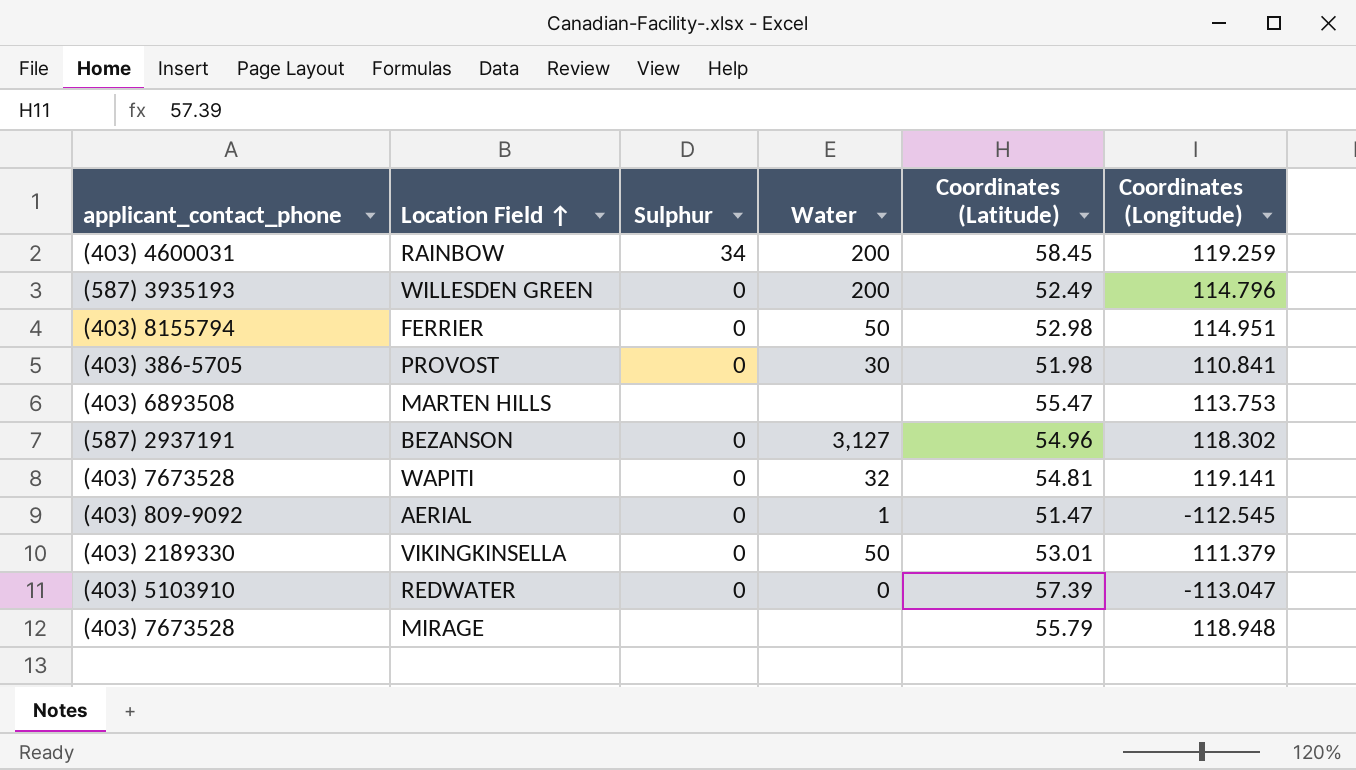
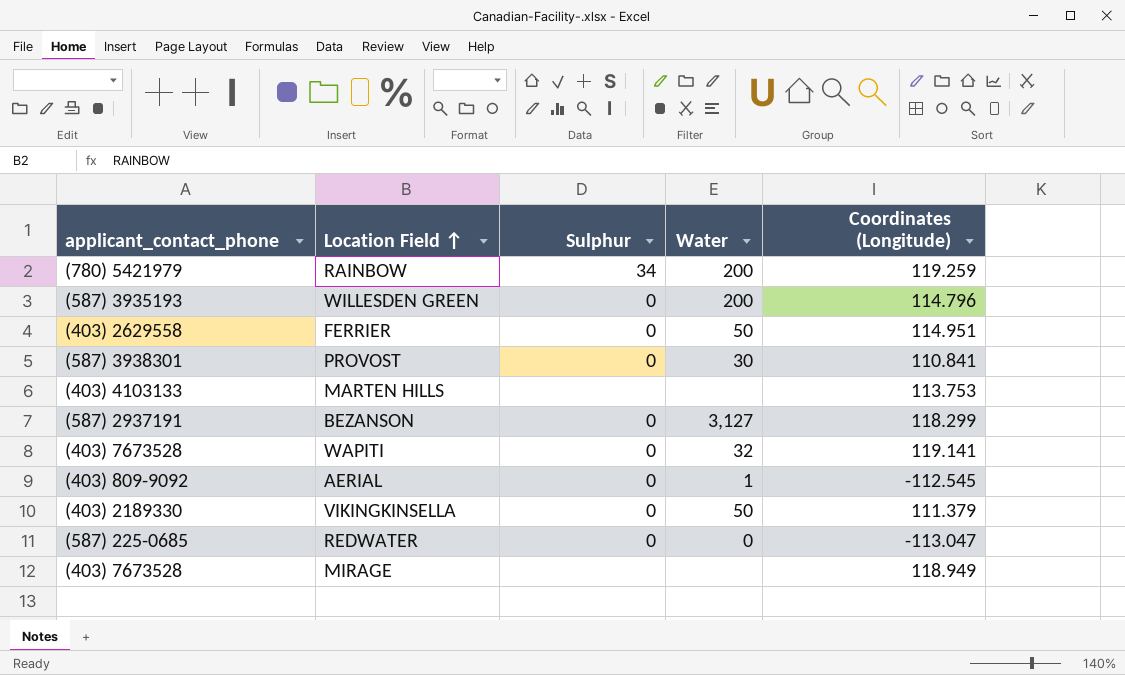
column Coordinates (Latitude) | position: 5 -> none
RAINBOW | applicant_contact_phone: (403) 4600031 -> (780) 5421979
FERRIER | applicant_contact_phone: (403) 8155794 -> (403) 2629558
PROVOST | applicant_contact_phone: (403) 386-5705 -> (587) 3938301
MARTEN HILLS | applicant_contact_phone: (403) 6893508 -> (403) 4103133
BEZANSON | Coordinates (Longitude): 118.302 -> 118.299
REDWATER | applicant_contact_phone: (403) 5103910 -> (587) 225-0685
MIRAGE | Coordinates (Longitude): 118.948 -> 118.949

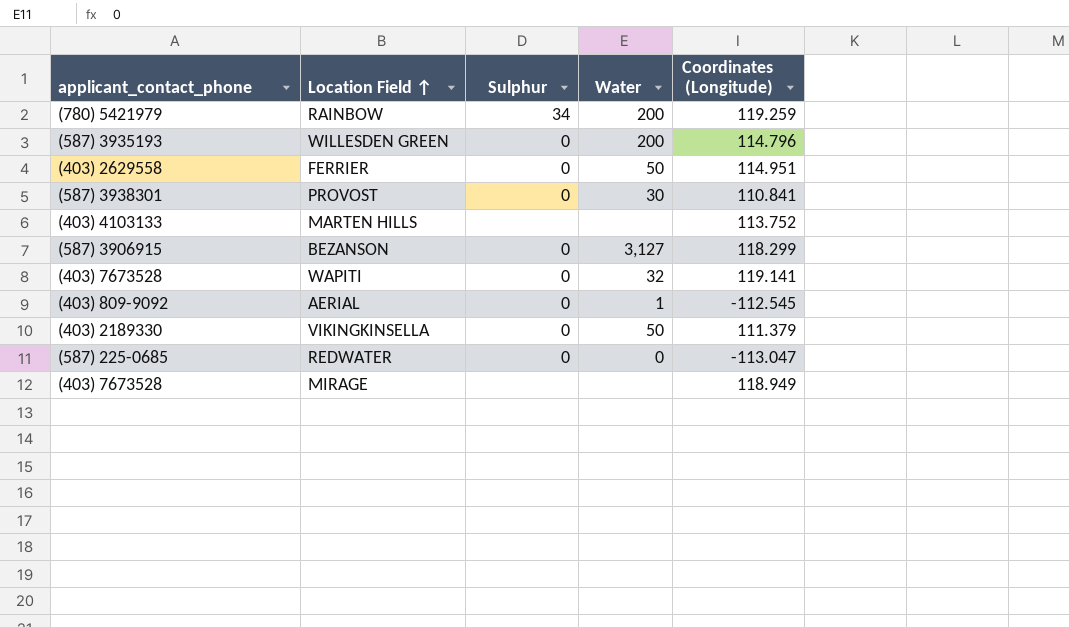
MARTEN HILLS | Coordinates (Longitude): 113.753 -> 113.752
BEZANSON | applicant_contact_phone: (587) 2937191 -> (587) 3906915

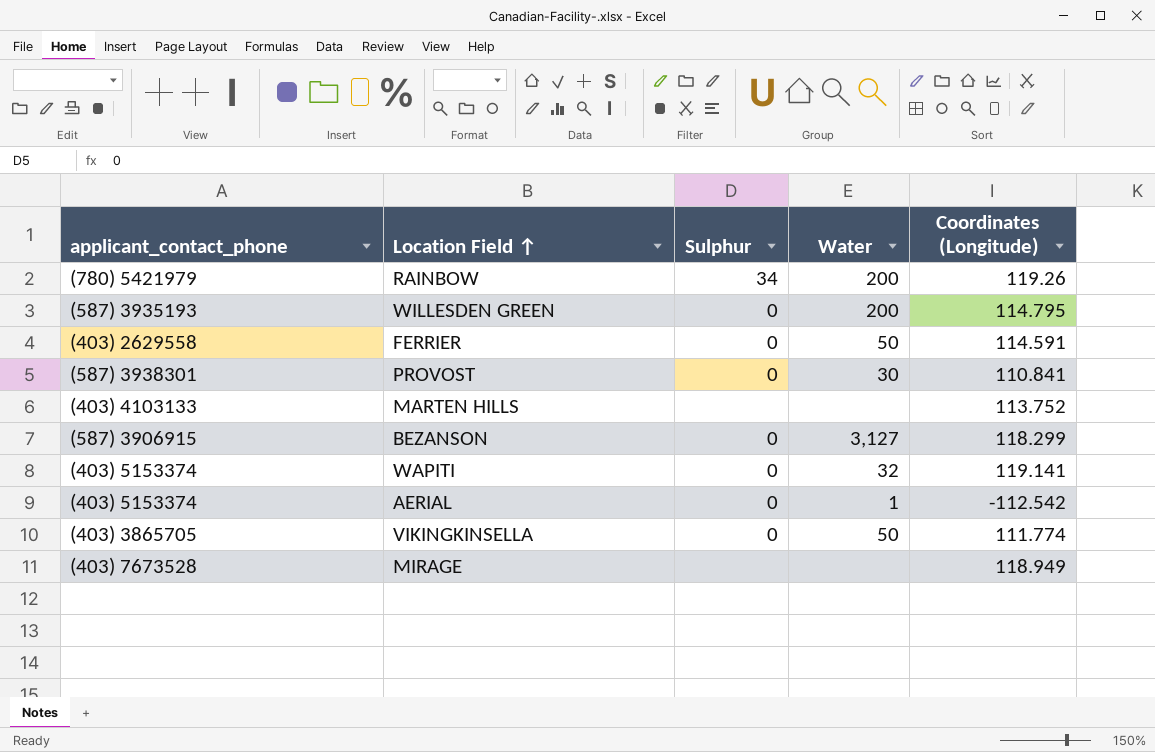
row REDWATER: (587) 225-0685 | 0 | 0 | -113.047 -> none
RAINBOW | Coordinates (Longitude): 119.259 -> 119.26
WILLESDEN GREEN | Coordinates (Longitude): 114.796 -> 114.795
FERRIER | Coordinates (Longitude): 114.951 -> 114.591
WAPITI | applicant_contact_phone: (403) 7673528 -> (403) 5153374
AERIAL | applicant_contact_phone: (403) 809-9092 -> (403) 5153374
AERIAL | Coordinates (Longitude): -112.545 -> -112.542
VIKINGKINSELLA | applicant_contact_phone: (403) 2189330 -> (403) 3865705
VIKINGKINSELLA | Coordinates (Longitude): 111.379 -> 111.774

